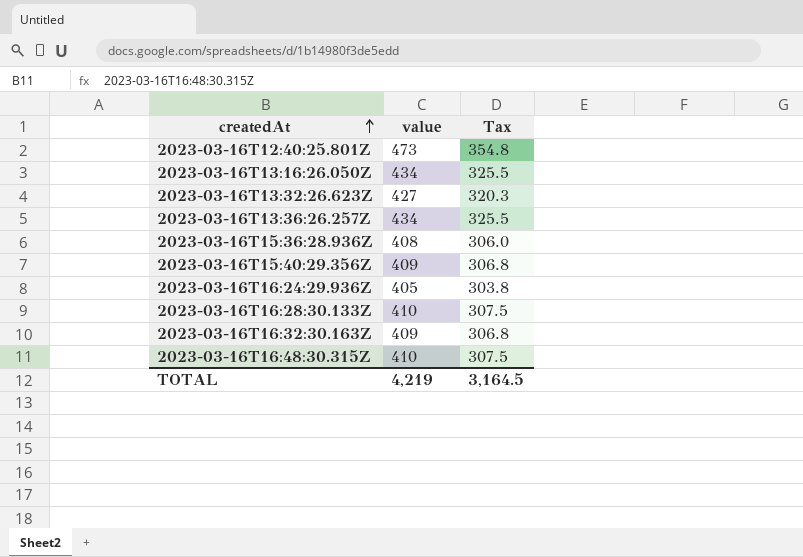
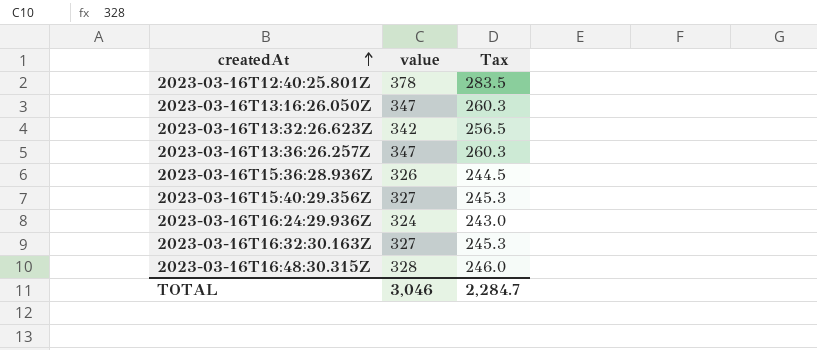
row 2023-03-16T16:28:30.133Z: 410 | 307.5 -> none
2023-03-16T12:40:25.801Z | value: 473 -> 378
2023-03-16T12:40:25.801Z | Tax: 354.8 -> 283.5
2023-03-16T13:16:26.050Z | value: 434 -> 347
2023-03-16T13:16:26.050Z | Tax: 325.5 -> 260.3
2023-03-16T13:32:26.623Z | value: 427 -> 342
2023-03-16T13:32:26.623Z | Tax: 320.3 -> 256.5
2023-03-16T13:36:26.257Z | value: 434 -> 347
2023-03-16T13:36:26.257Z | Tax: 325.5 -> 260.3
2023-03-16T15:36:28.936Z | value: 408 -> 326
2023-03-16T15:36:28.936Z | Tax: 306.0 -> 244.5
2023-03-16T15:40:29.356Z | value: 409 -> 327
2023-03-16T15:40:29.356Z | Tax: 306.8 -> 245.3
2023-03-16T16:24:29.936Z | value: 405 -> 324
2023-03-16T16:24:29.936Z | Tax: 303.8 -> 243.0
2023-03-16T16:32:30.163Z | value: 409 -> 327
2023-03-16T16:32:30.163Z | Tax: 306.8 -> 245.3
2023-03-16T16:48:30.315Z | value: 410 -> 328
2023-03-16T16:48:30.315Z | Tax: 307.5 -> 246.0
TOTAL | value: 4,219 -> 3,046
TOTAL | Tax: 3,164.5 -> 2,284.7

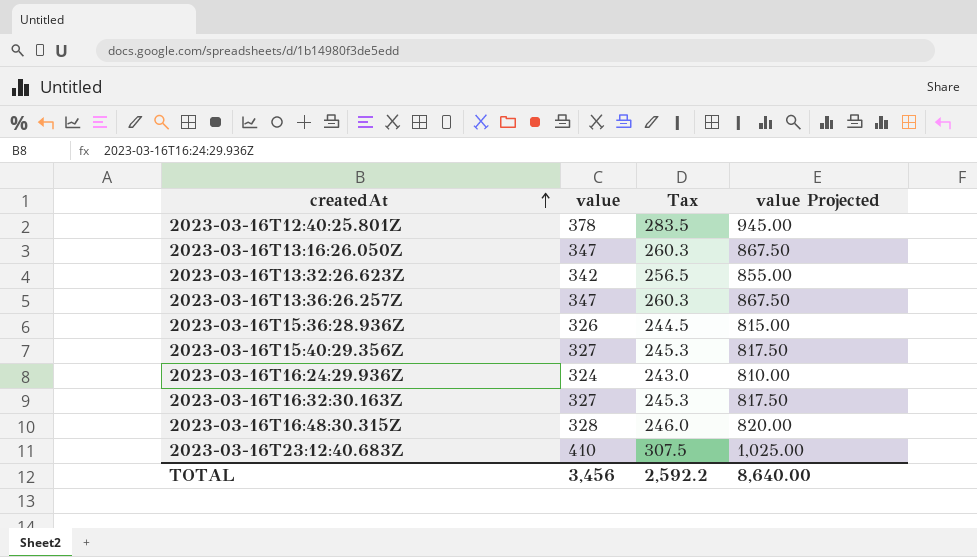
column value Projected | formula: none -> [value] * 2.5
row 2023-03-16T23:12:40.683Z: none -> 410 | 307.5 | 1,025.00
TOTAL | value: 3,046 -> 3,456
TOTAL | Tax: 2,284.7 -> 2,592.2

